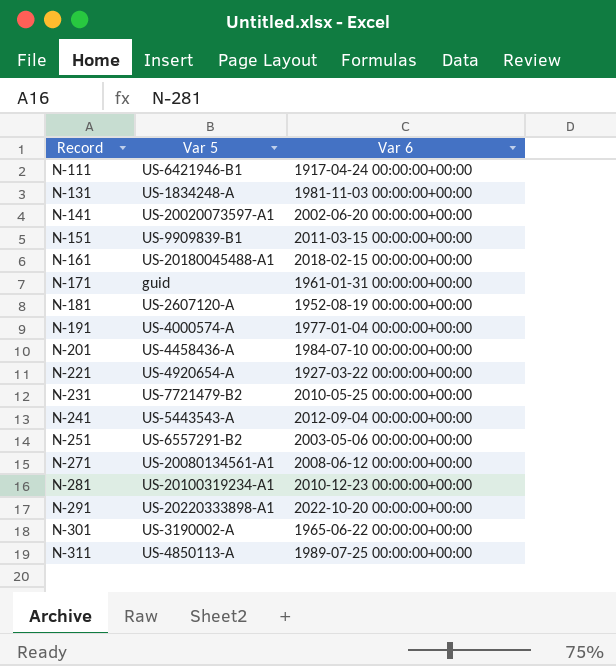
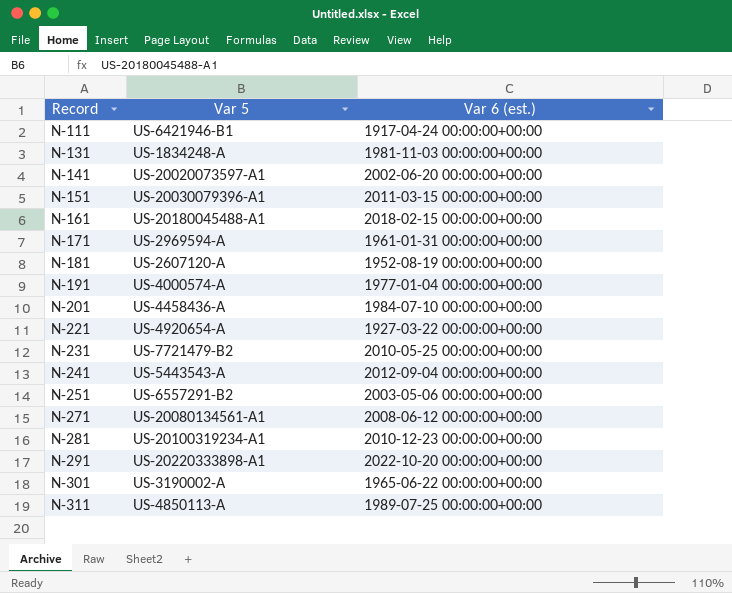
column name: Var 6 -> Var 6 (est.)
N-151 | Var 5: US-9909839-B1 -> US-20030079396-A1
N-171 | Var 5: guid -> US-2969594-A

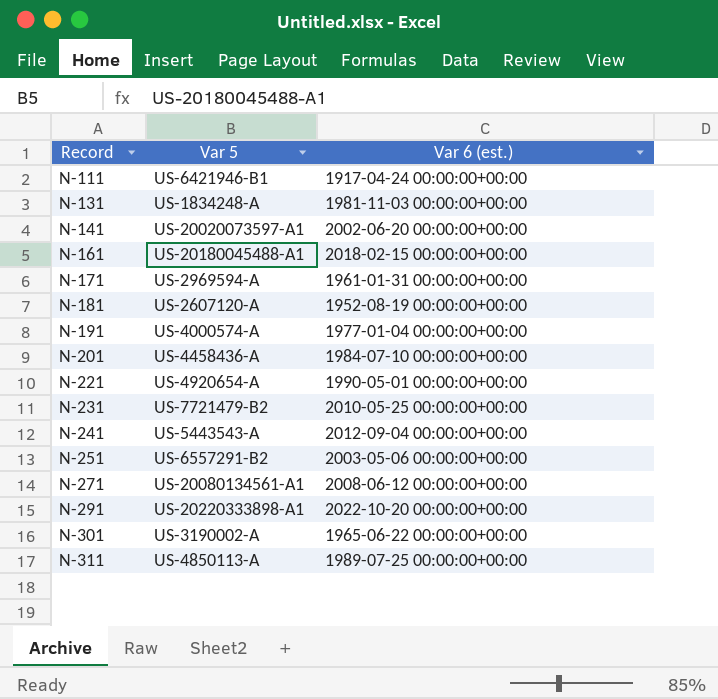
row N-151: US-20030079396-A1 | 2011-03-15 00:00:00+00:00 -> none
row N-281: US-20100319234-A1 | 2010-12-23 00:00:00+00:00 -> none
N-221 | Var 6 (est.): 1927-03-22 00:00:00+00:00 -> 1990-05-01 00:00:00+00:00

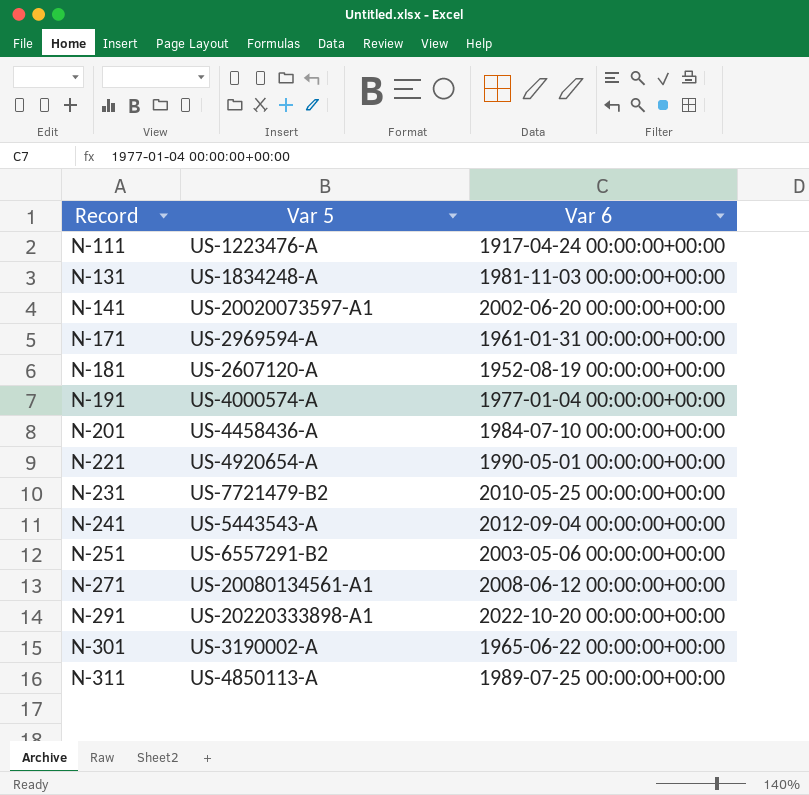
column name: Var 6 (est.) -> Var 6
row N-161: US-20180045488-A1 | 2018-02-15 00:00:00+00:00 -> none
N-111 | Var 5: US-6421946-B1 -> US-1223476-A

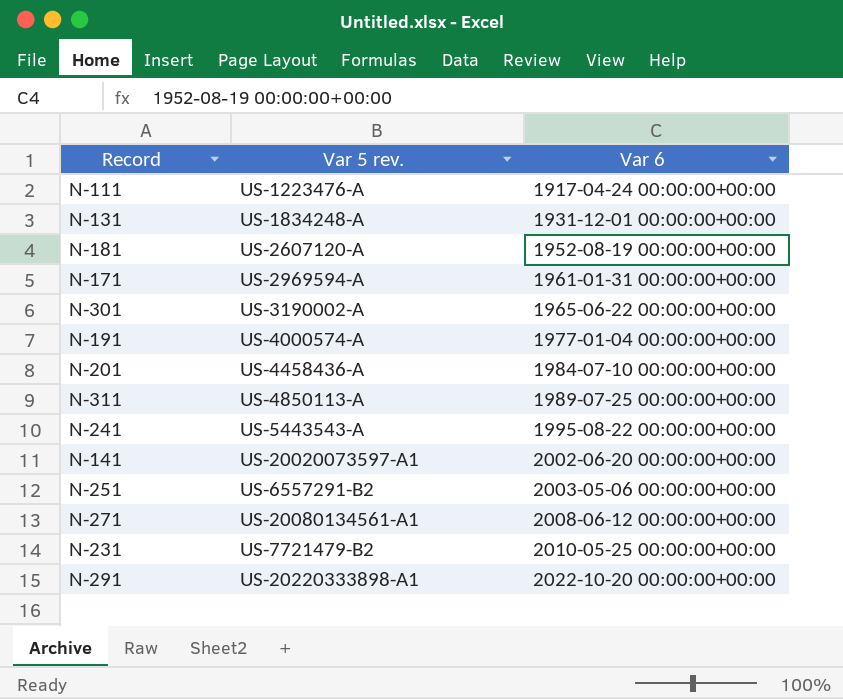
row order: Record ascending -> Var 6 ascending
column name: Var 5 -> Var 5 rev.
row N-221: US-4920654-A | 1990-05-01 00:00:00+00:00 -> none
N-131 | Var 6: 1981-11-03 00:00:00+00:00 -> 1931-12-01 00:00:00+00:00
N-241 | Var 6: 2012-09-04 00:00:00+00:00 -> 1995-08-22 00:00:00+00:00

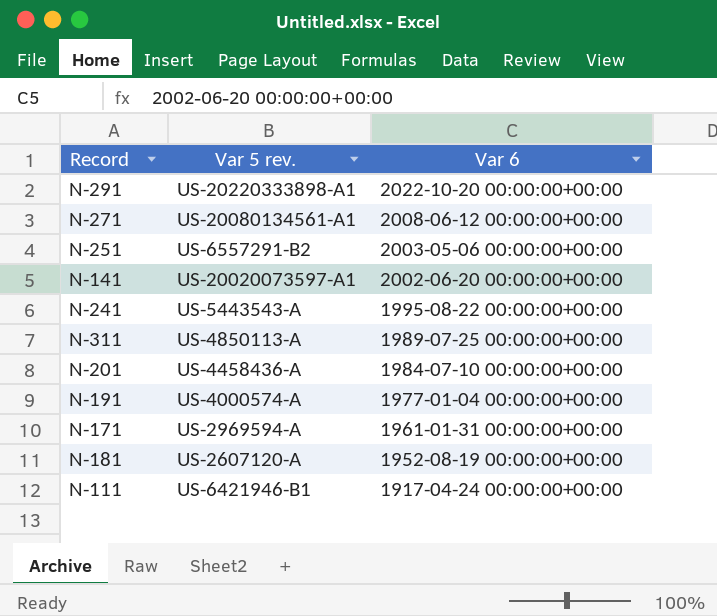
row order: Var 6 ascending -> Var 6 descending
row N-131: US-1834248-A | 1931-12-01 00:00:00+00:00 -> none
row N-301: US-3190002-A | 1965-06-22 00:00:00+00:00 -> none
row N-231: US-7721479-B2 | 2010-05-25 00:00:00+00:00 -> none
N-111 | Var 5 rev.: US-1223476-A -> US-6421946-B1

